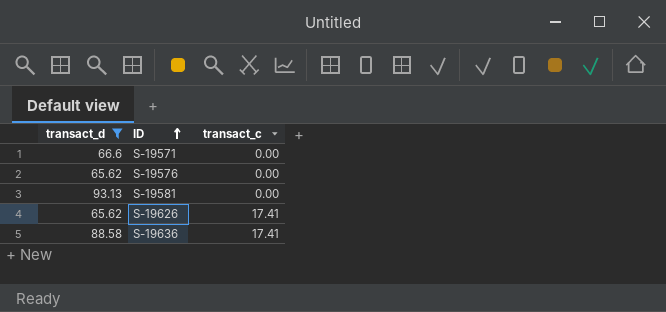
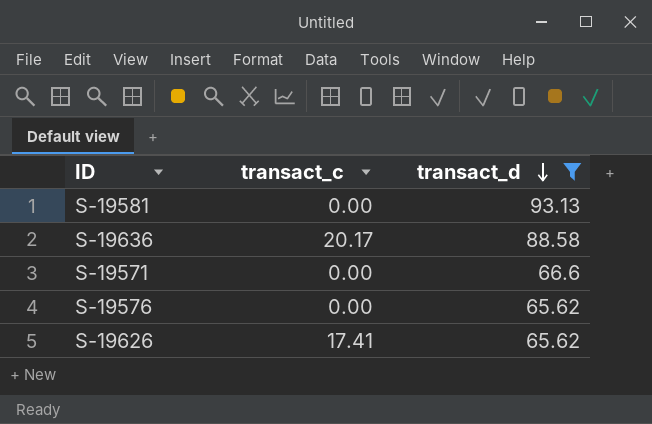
row order: ID ascending -> transact_d descending
column transact_d | position: 1 -> 3
S-19636 | transact_c: 17.41 -> 20.17

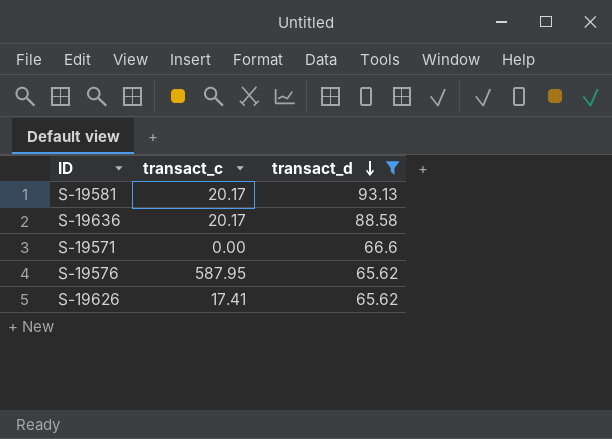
S-19581 | transact_c: 0.00 -> 20.17
S-19576 | transact_c: 0.00 -> 587.95

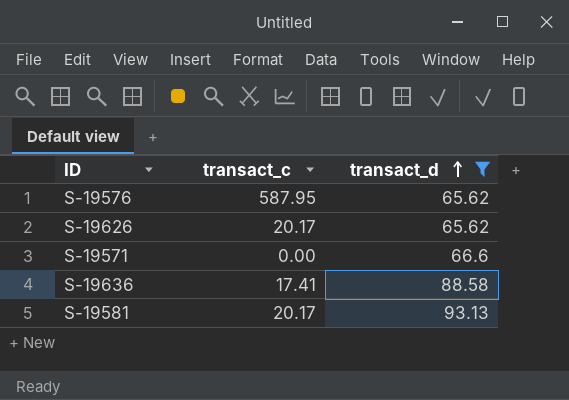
row order: transact_d descending -> transact_d ascending
S-19626 | transact_c: 17.41 -> 20.17
S-19636 | transact_c: 20.17 -> 17.41

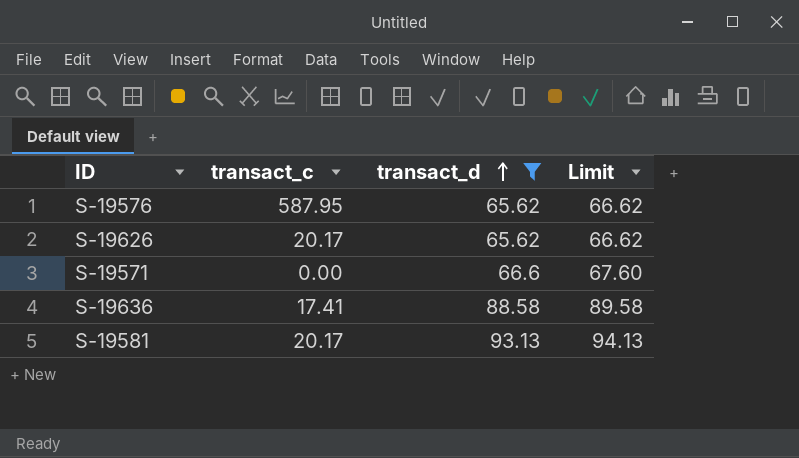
column Limit | formula: none -> [transact_d] + 1

